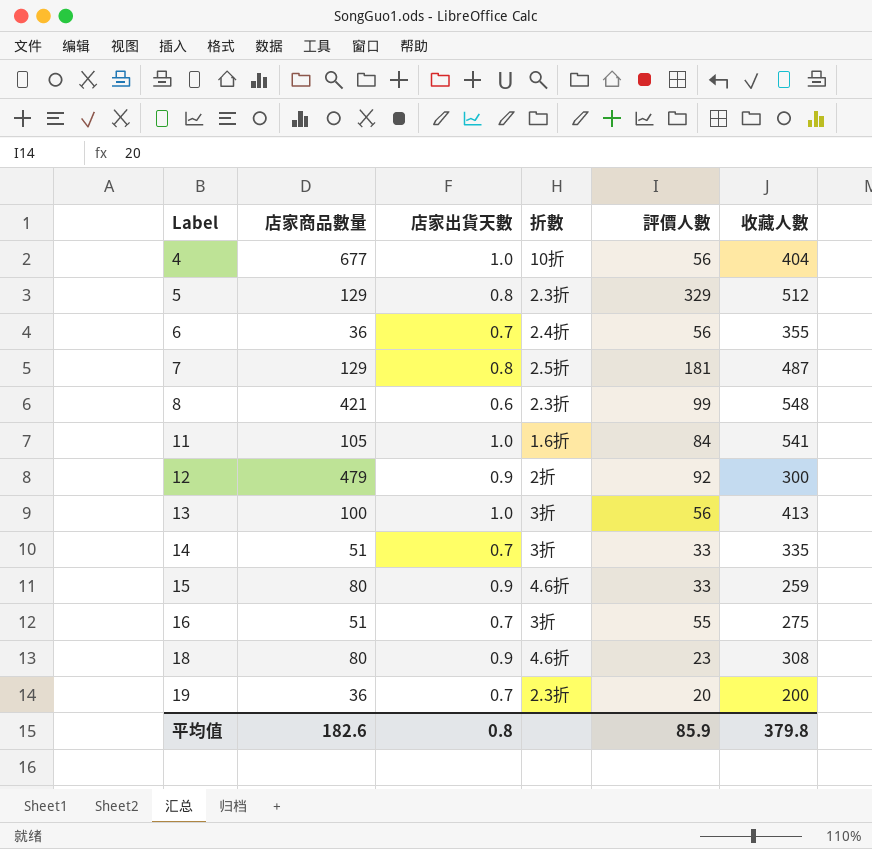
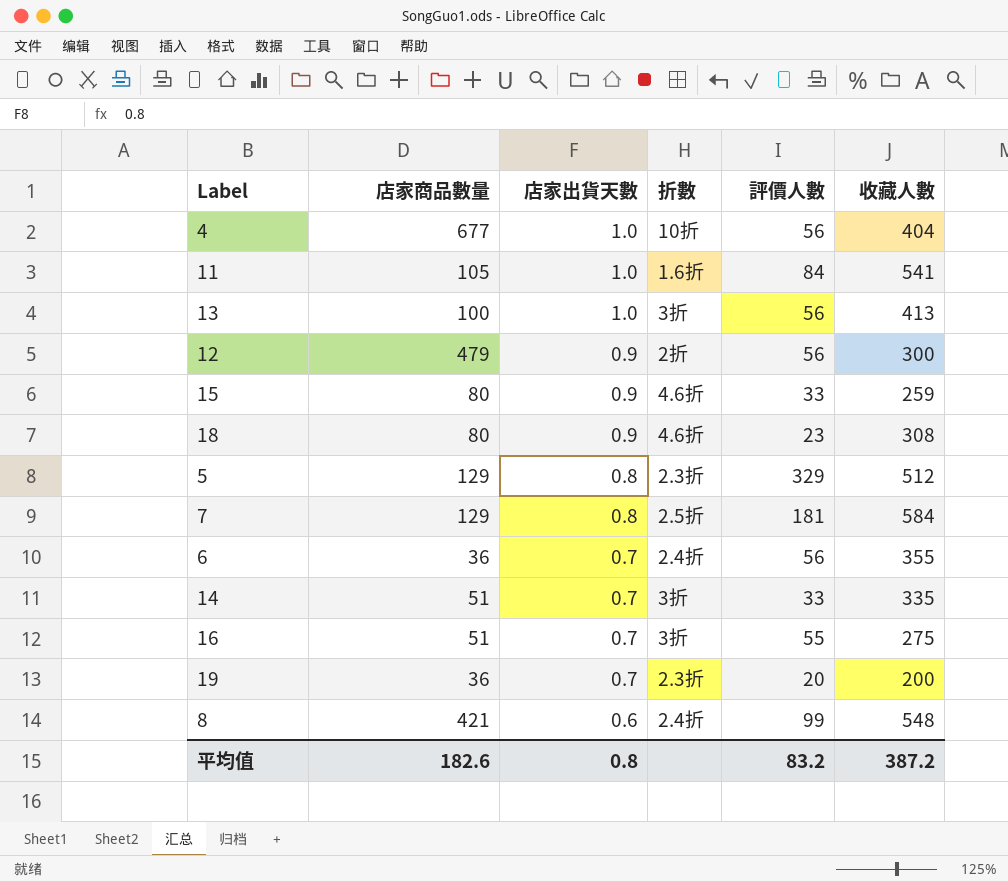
row order: Label ascending -> 店家出貨天數 descending
12 | 評價人數: 92 -> 56
7 | 收藏人數: 487 -> 584
8 | 折數: 2.3折 -> 2.4折
平均值 | 評價人數: 85.9 -> 83.2
平均值 | 收藏人數: 379.8 -> 387.2

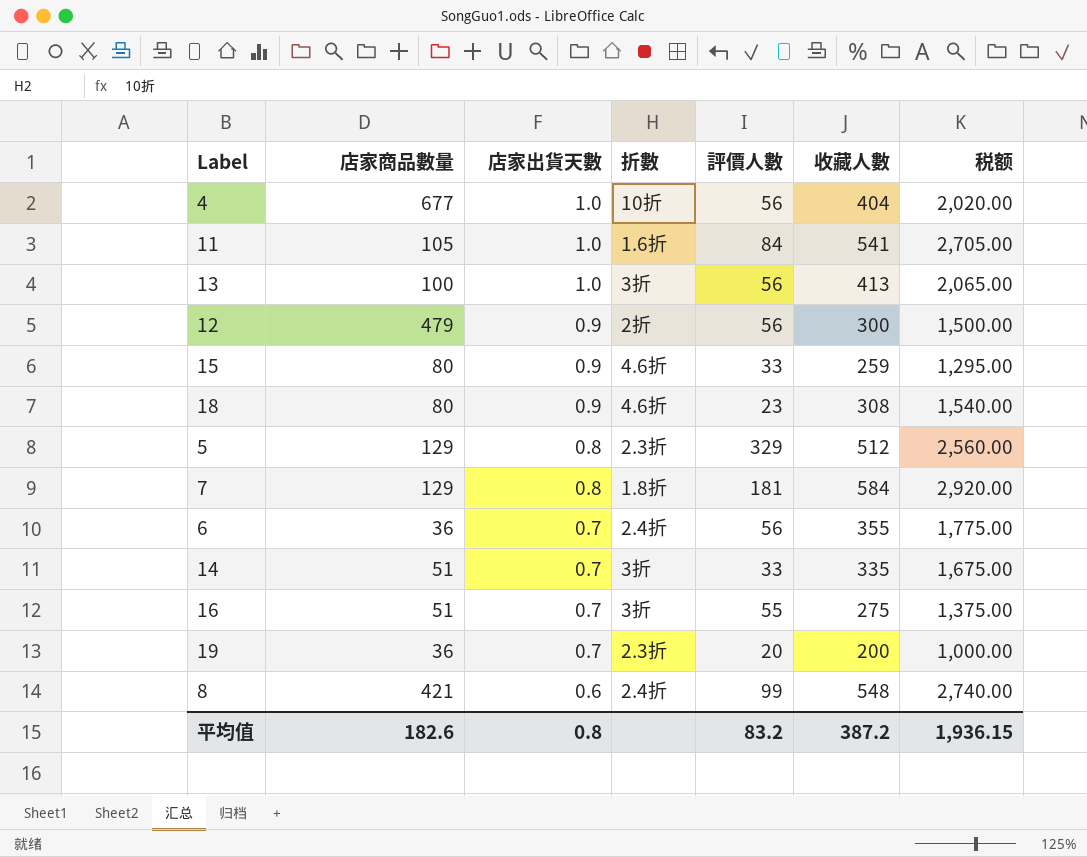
column 税额 | formula: none -> [收藏人數] * 5
7 | 折數: 2.5折 -> 1.8折

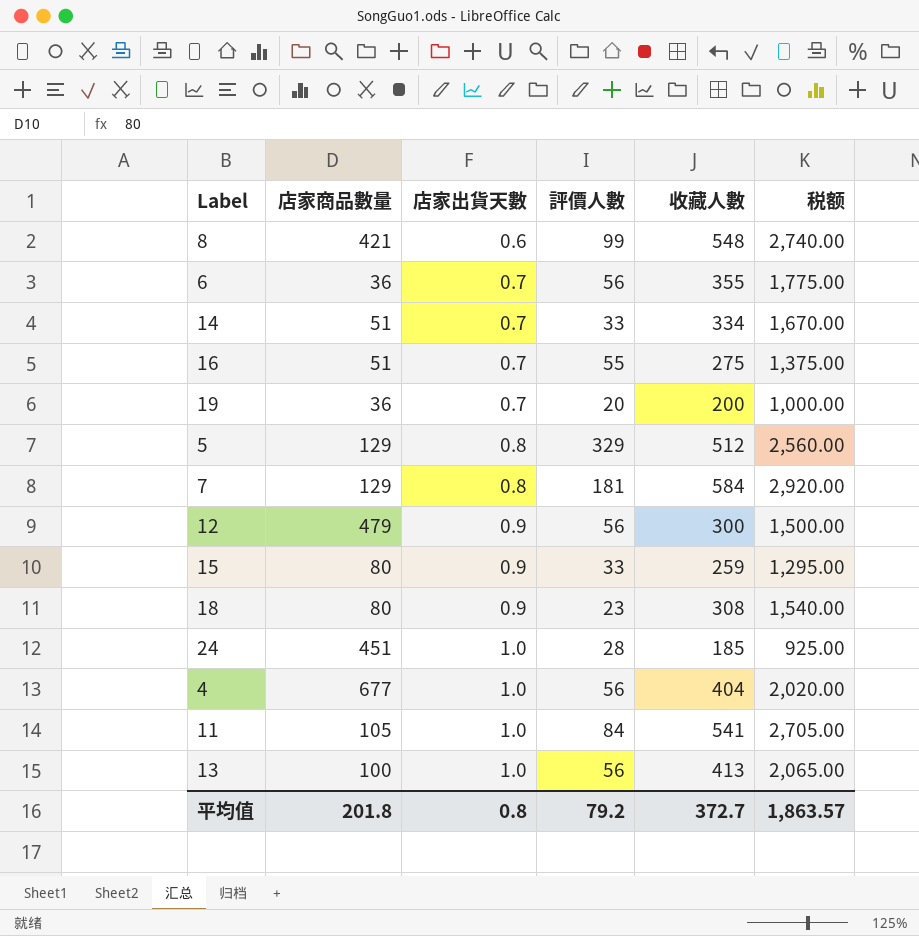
row order: 店家出貨天數 descending -> 店家出貨天數 ascending
column 折數 | position: 4 -> none
14 | 收藏人數: 335 -> 334
14 | 税额: 1,675.00 -> 1,670.00
row 24: none -> 451 | 1.0 | 28 | 185 | 925.00
平均值 | 店家商品數量: 182.6 -> 201.8
平均值 | 評價人數: 83.2 -> 79.2
平均值 | 收藏人數: 387.2 -> 372.7
平均值 | 税额: 1,936.15 -> 1,863.57

